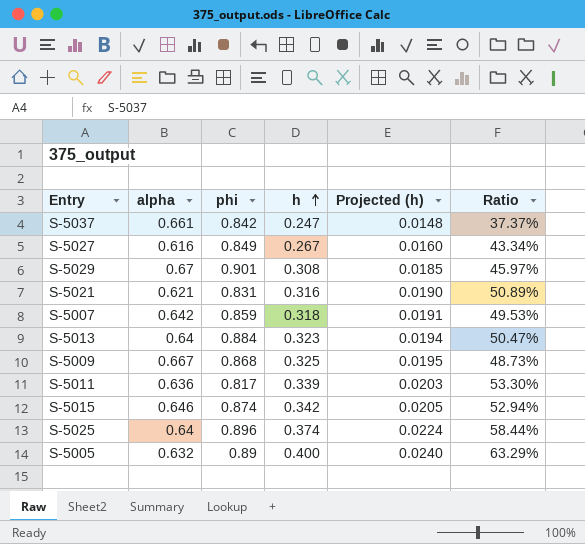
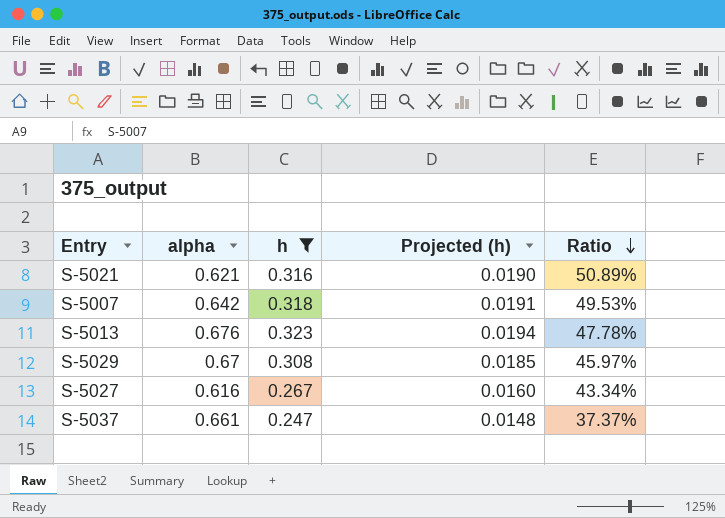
filter: none -> h <= 0.323
row order: h ascending -> Ratio descending
column phi | position: 3 -> none
S-5013 | alpha: 0.64 -> 0.676
S-5013 | Ratio: 50.47% -> 47.78%

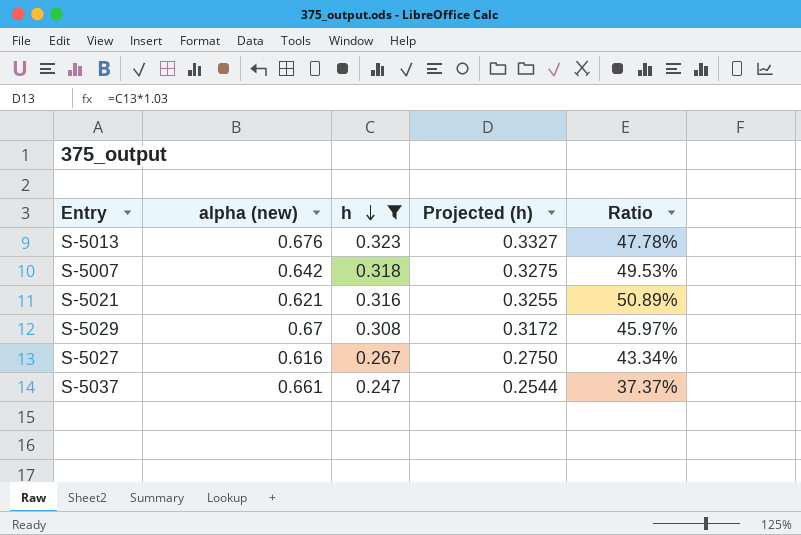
row order: Ratio descending -> h descending
column name: alpha -> alpha (new)
column Projected (h) | formula: [h] * 0.06 -> [h] * 1.03

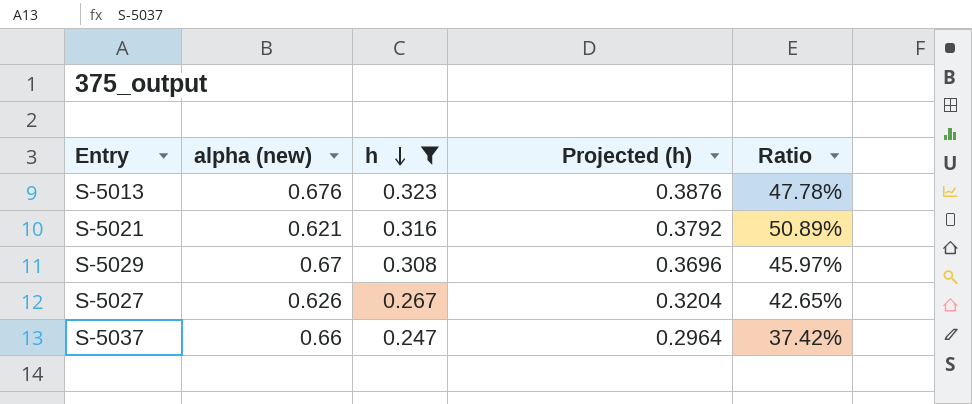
column Projected (h) | formula: [h] * 1.03 -> [h] * 1.2
row S-5007: 0.642 | 0.318 | 0.3275 | 49.53% -> none
S-5027 | alpha (new): 0.616 -> 0.626
S-5027 | Ratio: 43.34% -> 42.65%
S-5037 | alpha (new): 0.661 -> 0.66
S-5037 | Ratio: 37.37% -> 37.42%

